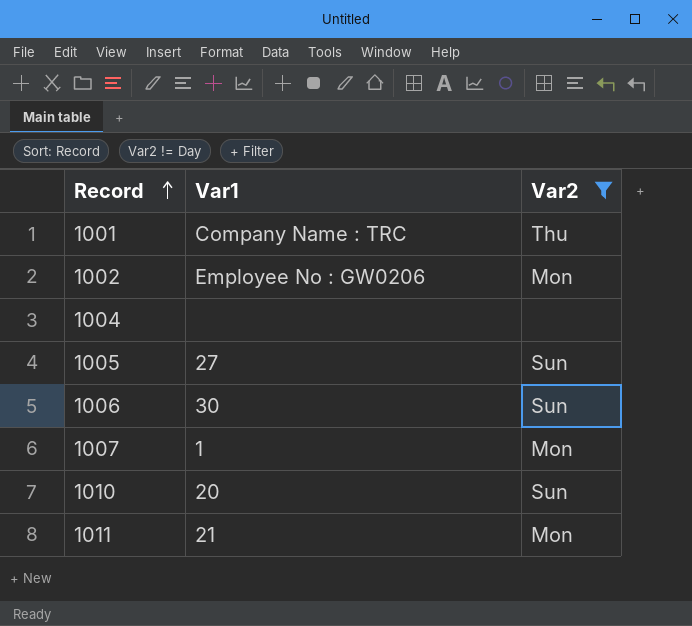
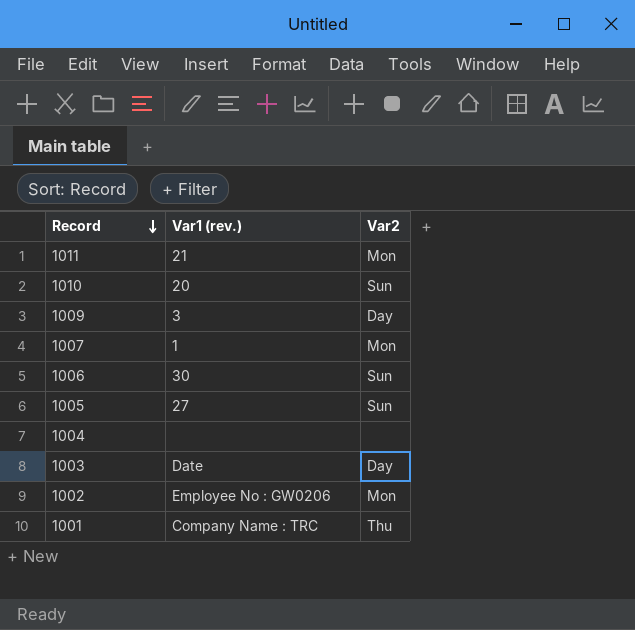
filter: Var2 != Day -> none
row order: Record ascending -> Record descending
column name: Var1 -> Var1 (rev.)

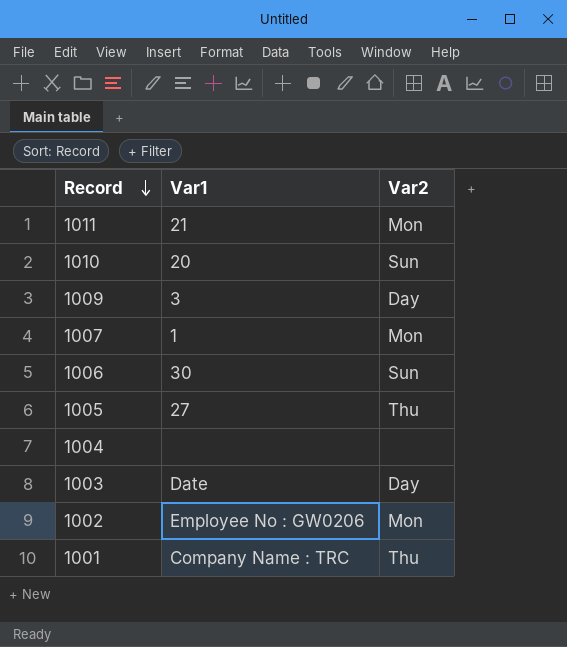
column name: Var1 (rev.) -> Var1
1005 | Var2: Sun -> Thu

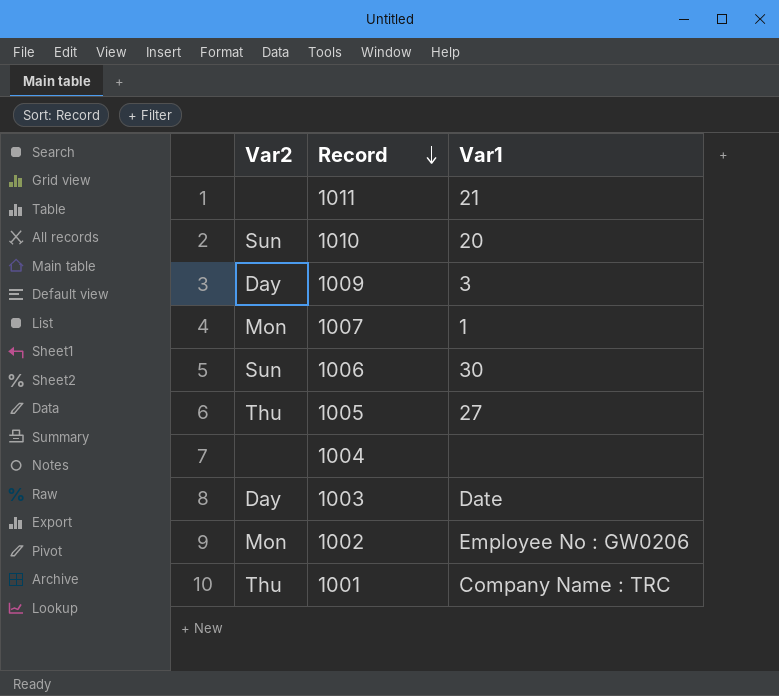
column Var2 | position: 3 -> 1
1011 | Var2: Mon -> none

